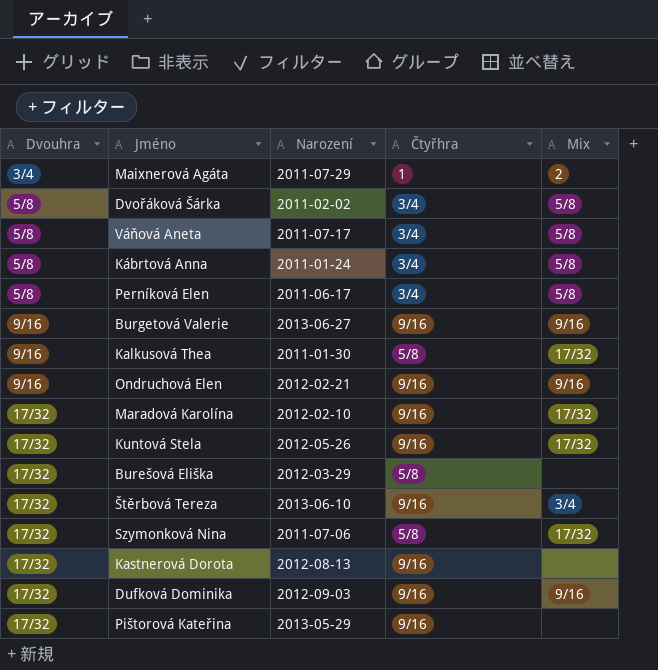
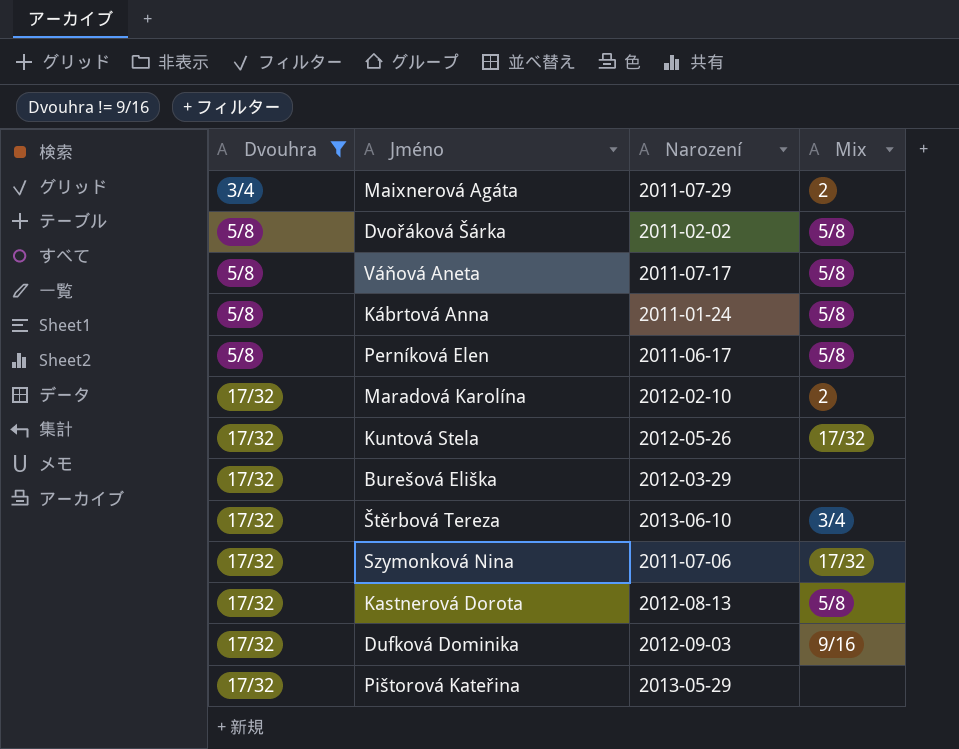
filter: none -> Dvouhra != 9/16
column Čtyřhra | position: 4 -> none
Maradová Karolína | Mix: 17/32 -> 2
Kastnerová Dorota | Mix: none -> 5/8

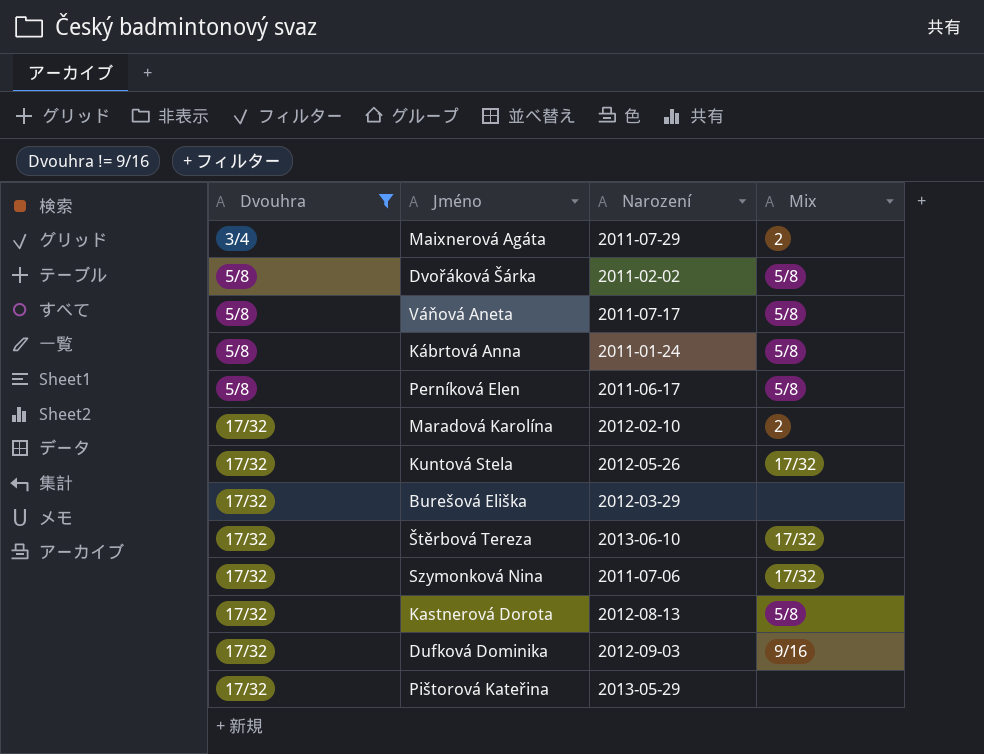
Štěrbová Tereza | Mix: 3/4 -> 17/32

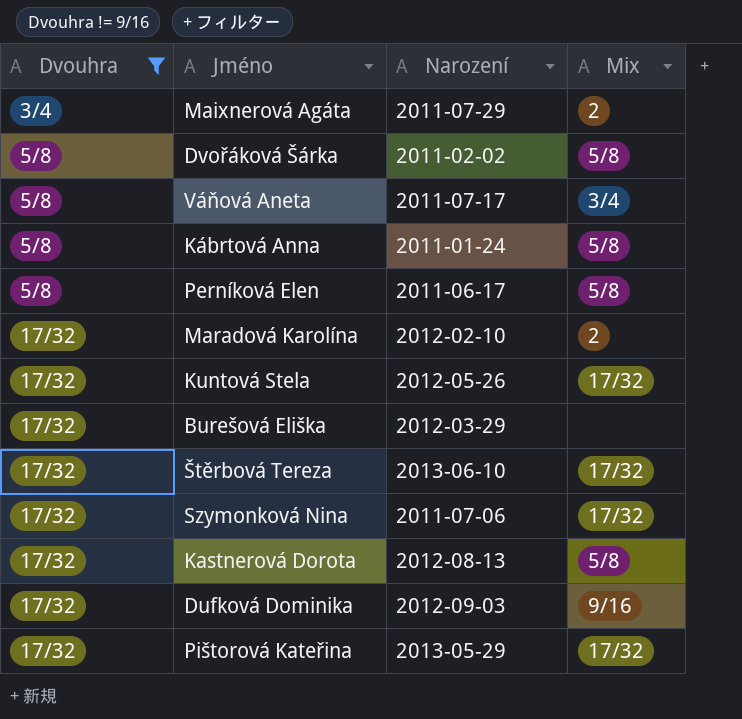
Váňová Aneta | Mix: 5/8 -> 3/4
Pištorová Kateřina | Mix: none -> 17/32

